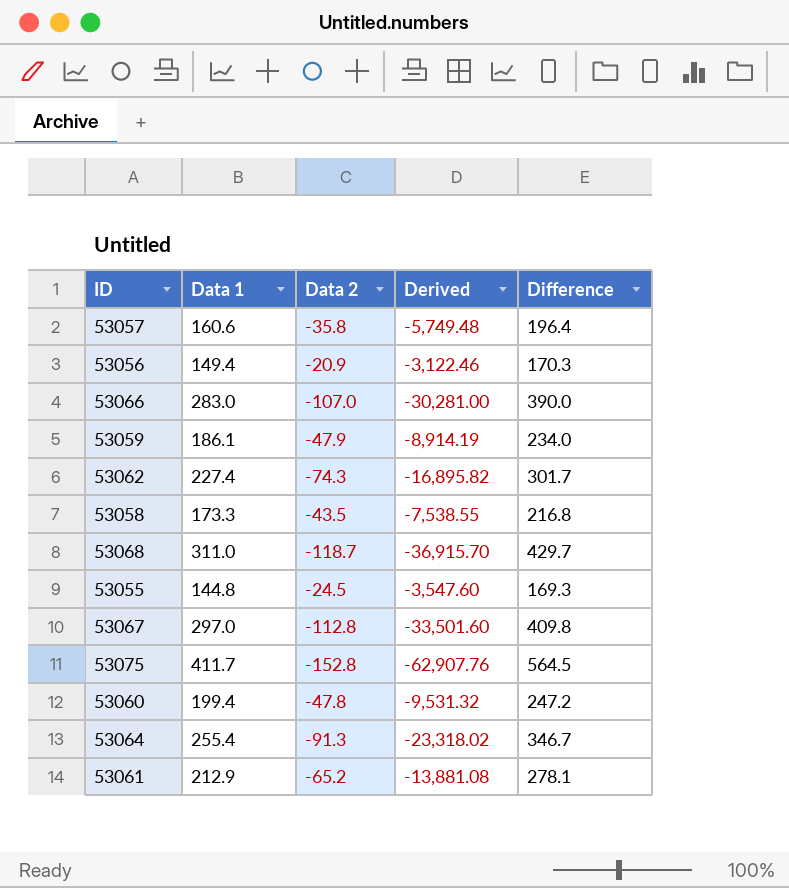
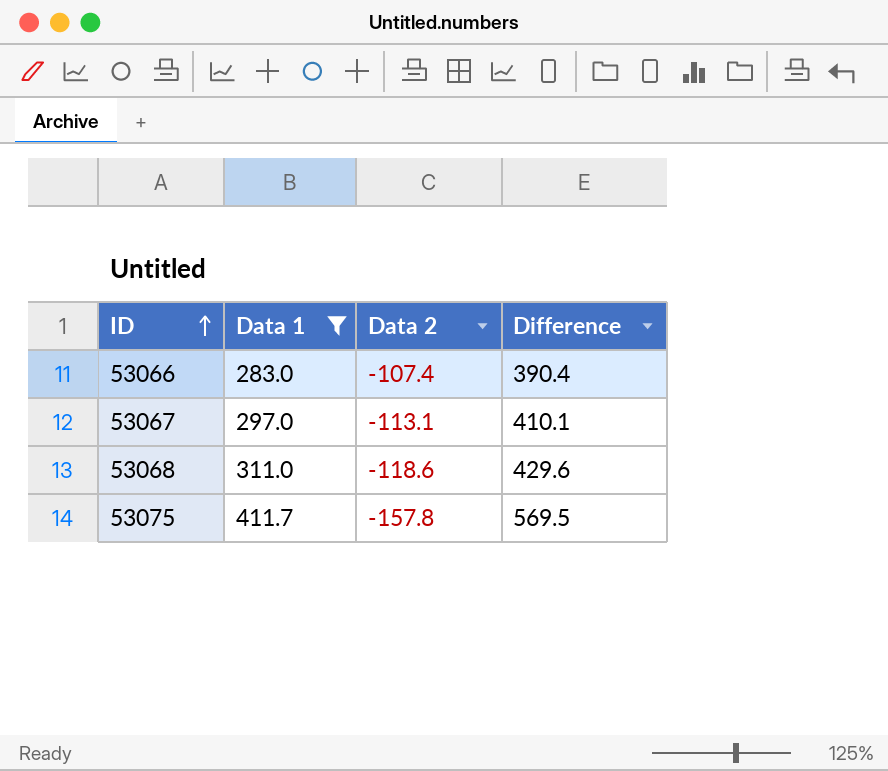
filter: none -> Data 1 >= 283.0
row order: none -> ID ascending
column Derived | formula: [Data 1] * [Data 2] -> none
53066 | Data 2: -107.0 -> -107.4
53066 | Difference: 390.0 -> 390.4
53067 | Data 2: -112.8 -> -113.1
53067 | Difference: 409.8 -> 410.1
53068 | Data 2: -118.7 -> -118.6
53068 | Difference: 429.7 -> 429.6
53075 | Data 2: -152.8 -> -157.8
53075 | Difference: 564.5 -> 569.5

